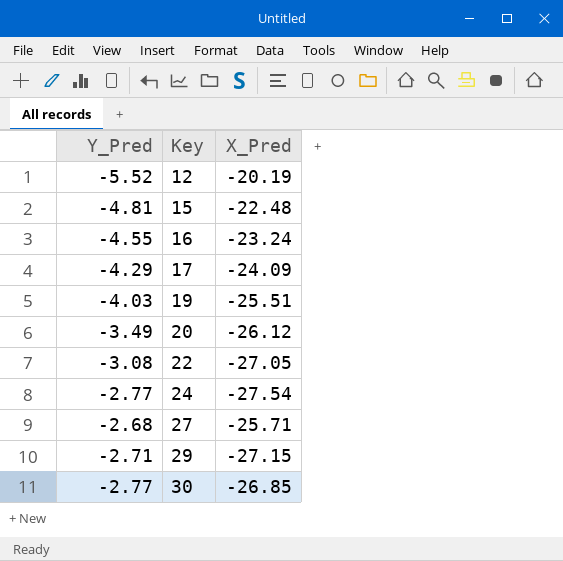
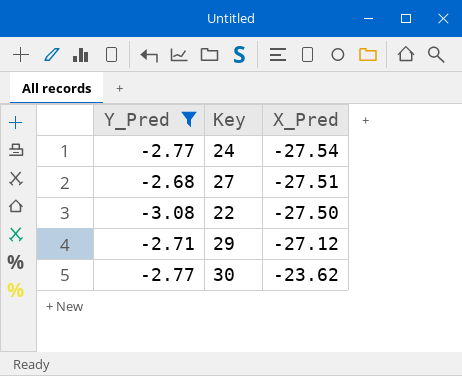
filter: none -> Y_Pred >= -3.08
row order: Key ascending -> X_Pred ascending
27 | X_Pred: -25.71 -> -27.51
22 | X_Pred: -27.05 -> -27.50
29 | X_Pred: -27.15 -> -27.12
30 | X_Pred: -26.85 -> -23.62

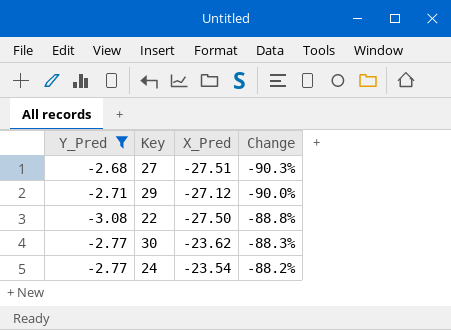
row order: X_Pred ascending -> Change ascending
column Change | formula: none -> ([Y_Pred] - [X_Pred]) / [X_Pred]
24 | X_Pred: -27.54 -> -23.54

